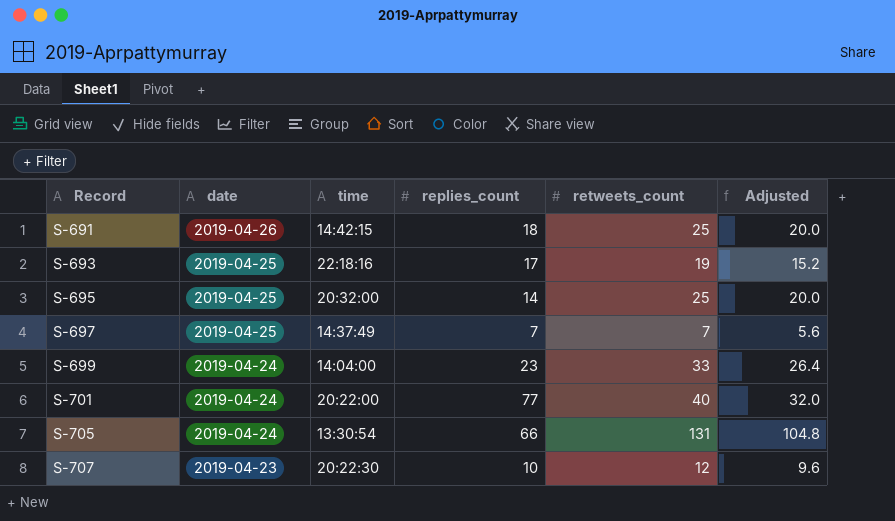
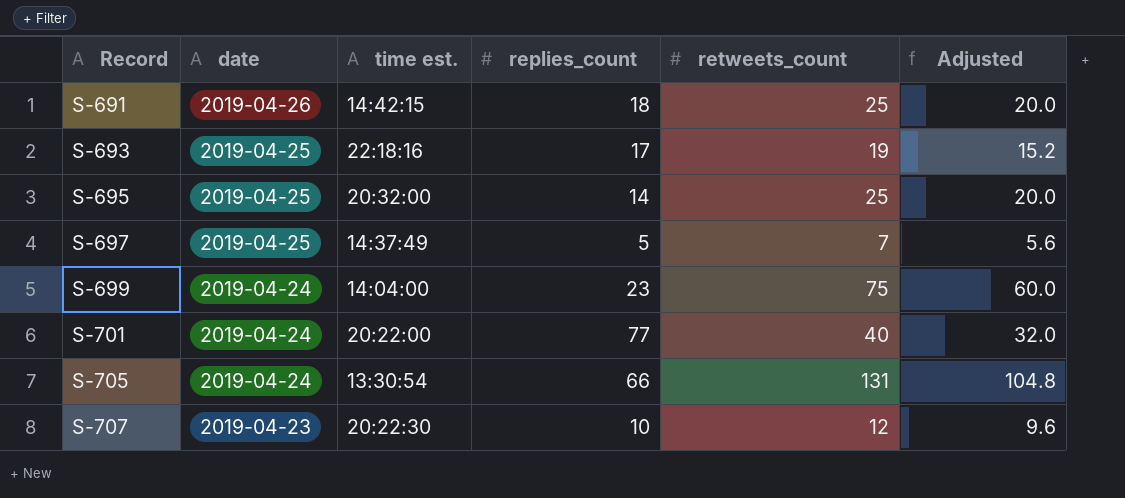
column name: time -> time est.
S-697 | replies_count: 7 -> 5
S-699 | retweets_count: 33 -> 75
S-699 | Adjusted: 26.4 -> 60.0

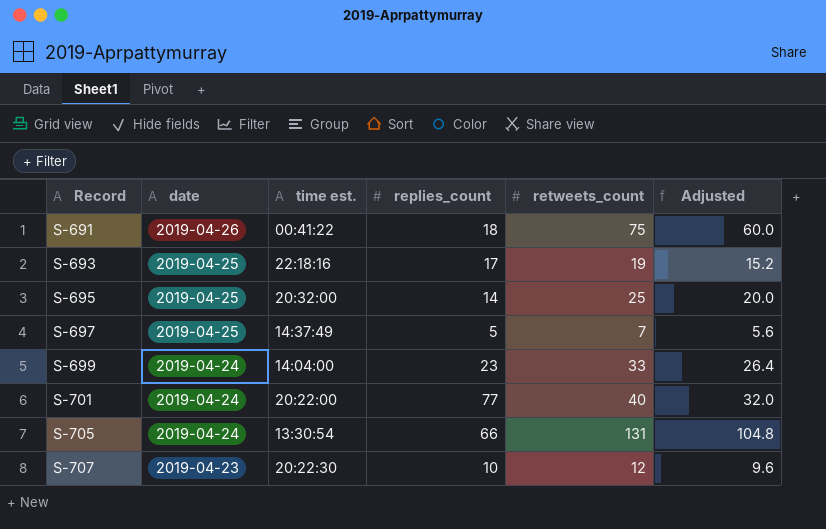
S-691 | time est.: 14:42:15 -> 00:41:22
S-691 | retweets_count: 25 -> 75
S-691 | Adjusted: 20.0 -> 60.0
S-699 | retweets_count: 75 -> 33
S-699 | Adjusted: 60.0 -> 26.4

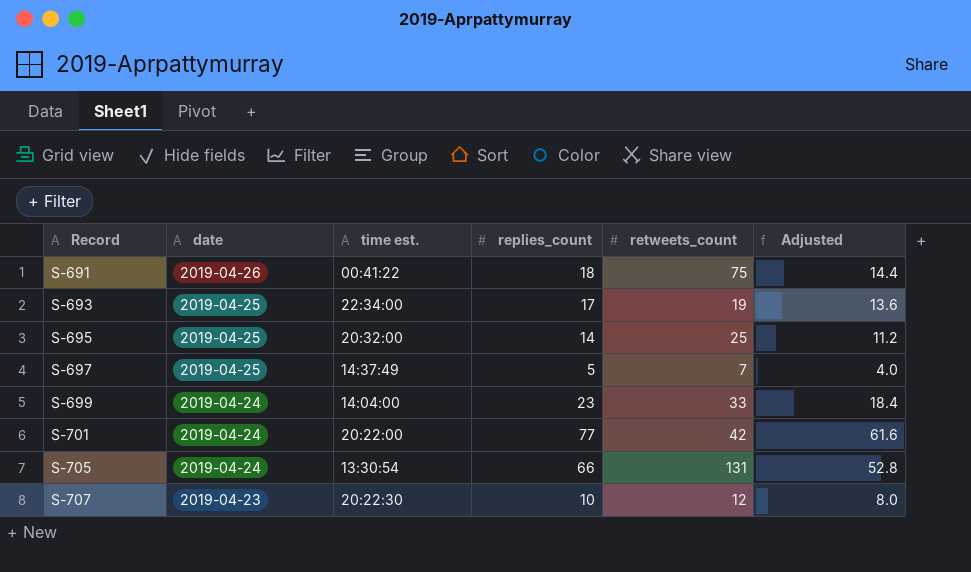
column Adjusted | formula: [retweets_count] * 0.8 -> [replies_count] * 0.8
S-693 | time est.: 22:18:16 -> 22:34:00
S-701 | retweets_count: 40 -> 42

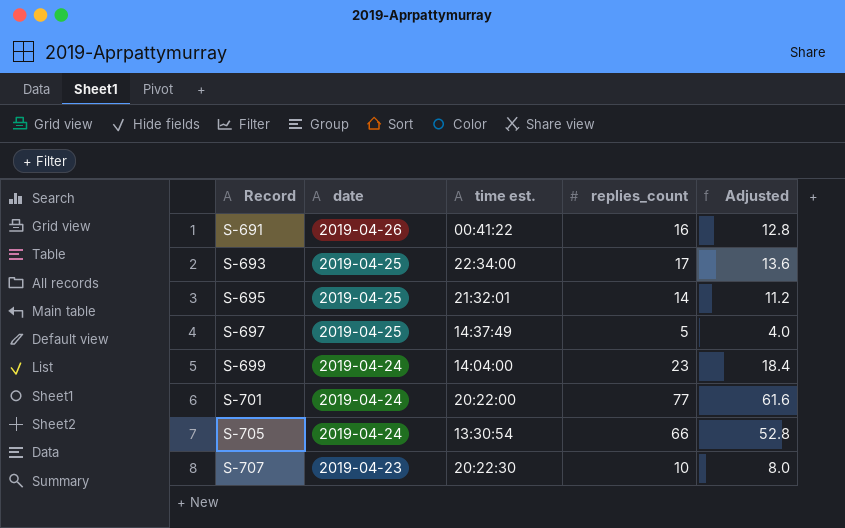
column retweets_count | position: 5 -> none
S-691 | replies_count: 18 -> 16
S-691 | Adjusted: 14.4 -> 12.8
S-695 | time est.: 20:32:00 -> 21:32:01

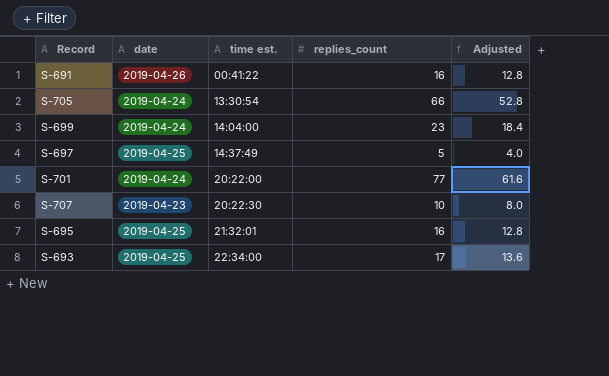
row order: Record ascending -> time est. ascending
S-695 | replies_count: 14 -> 16
S-695 | Adjusted: 11.2 -> 12.8

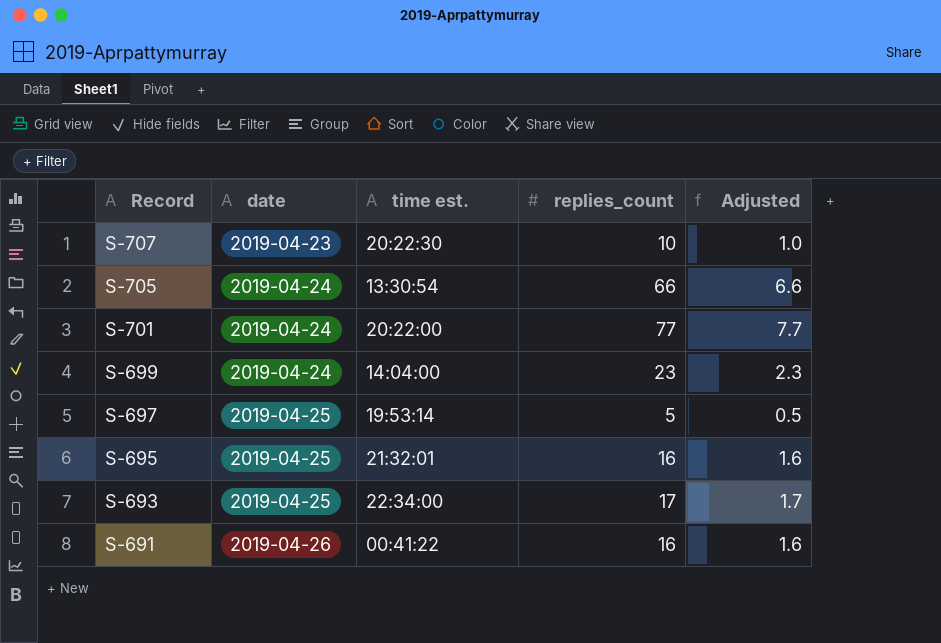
row order: time est. ascending -> Record descending
column Adjusted | formula: [replies_count] * 0.8 -> [replies_count] * 0.1
S-697 | time est.: 14:37:49 -> 19:53:14

